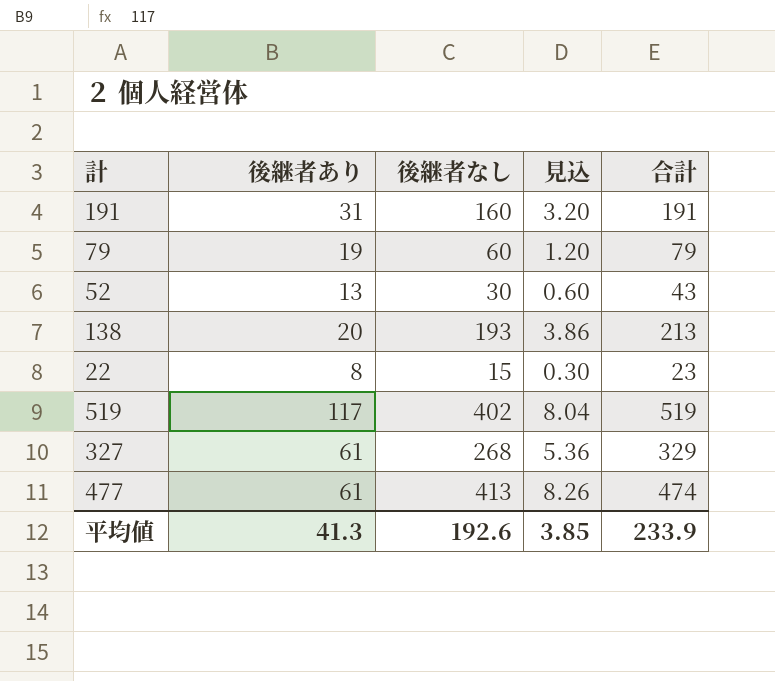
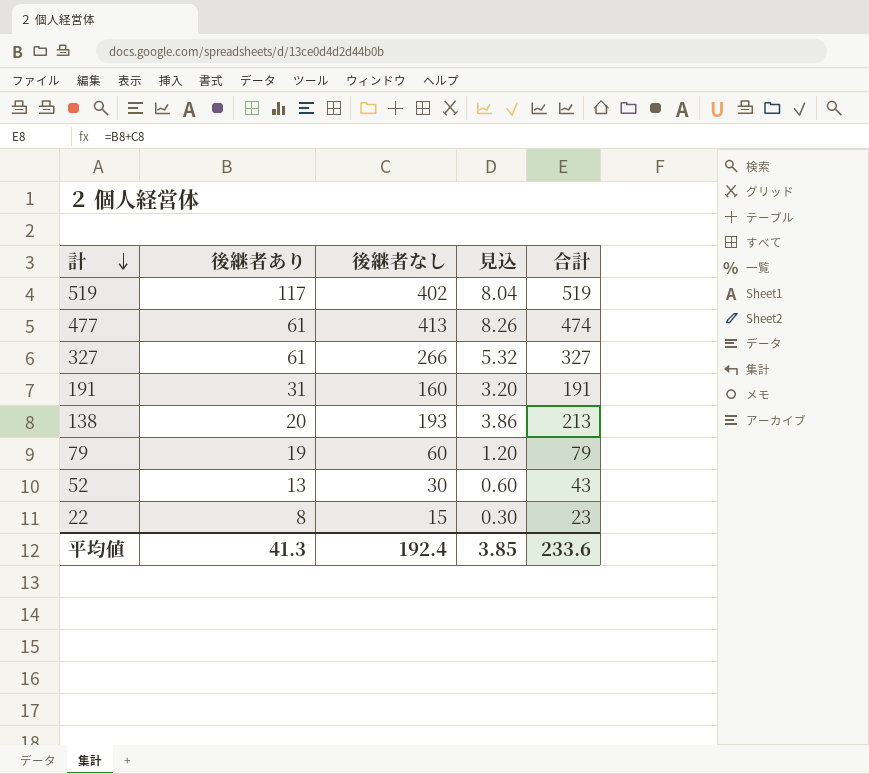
row order: none -> 計 descending
327 | 後継者なし: 268 -> 266
327 | 見込: 5.36 -> 5.32
327 | 合計: 329 -> 327
平均値 | 後継者なし: 192.6 -> 192.4
平均値 | 合計: 233.9 -> 233.6

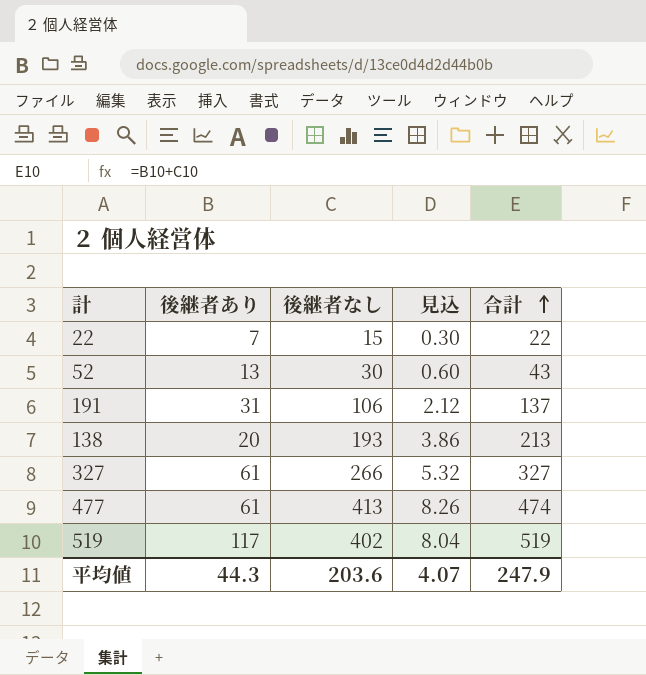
row order: 計 descending -> 合計 ascending
row 79: 19 | 60 | 1.20 | 79 -> none
22 | 後継者あり: 8 -> 7
22 | 合計: 23 -> 22
191 | 後継者なし: 160 -> 106
191 | 見込: 3.20 -> 2.12
191 | 合計: 191 -> 137
平均値 | 後継者あり: 41.3 -> 44.3
平均値 | 後継者なし: 192.4 -> 203.6
平均値 | 見込: 3.85 -> 4.07
平均値 | 合計: 233.6 -> 247.9

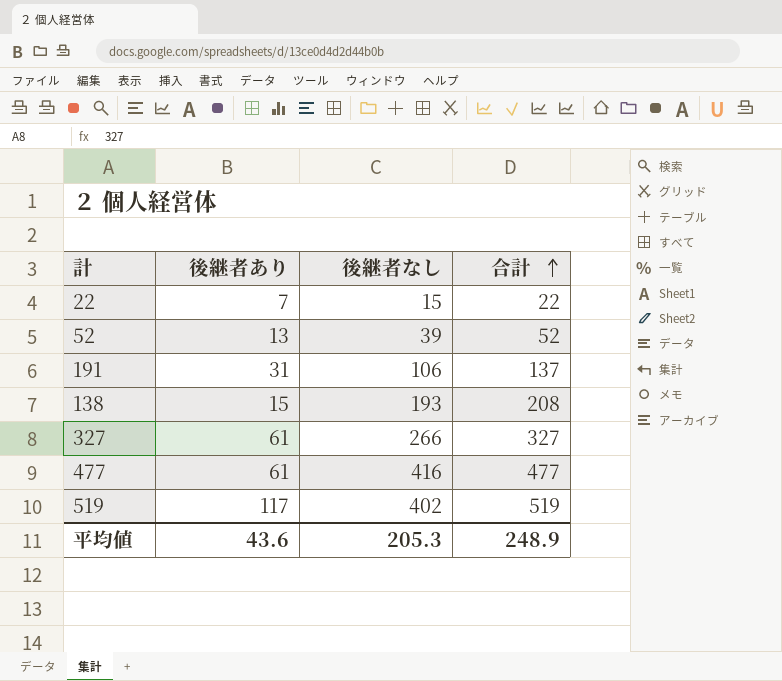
column 見込 | formula: [後継者なし] * 0.02 -> none
52 | 後継者なし: 30 -> 39
52 | 合計: 43 -> 52
138 | 後継者あり: 20 -> 15
138 | 合計: 213 -> 208
477 | 後継者なし: 413 -> 416
477 | 合計: 474 -> 477
平均値 | 後継者あり: 44.3 -> 43.6
平均値 | 後継者なし: 203.6 -> 205.3
平均値 | 合計: 247.9 -> 248.9

